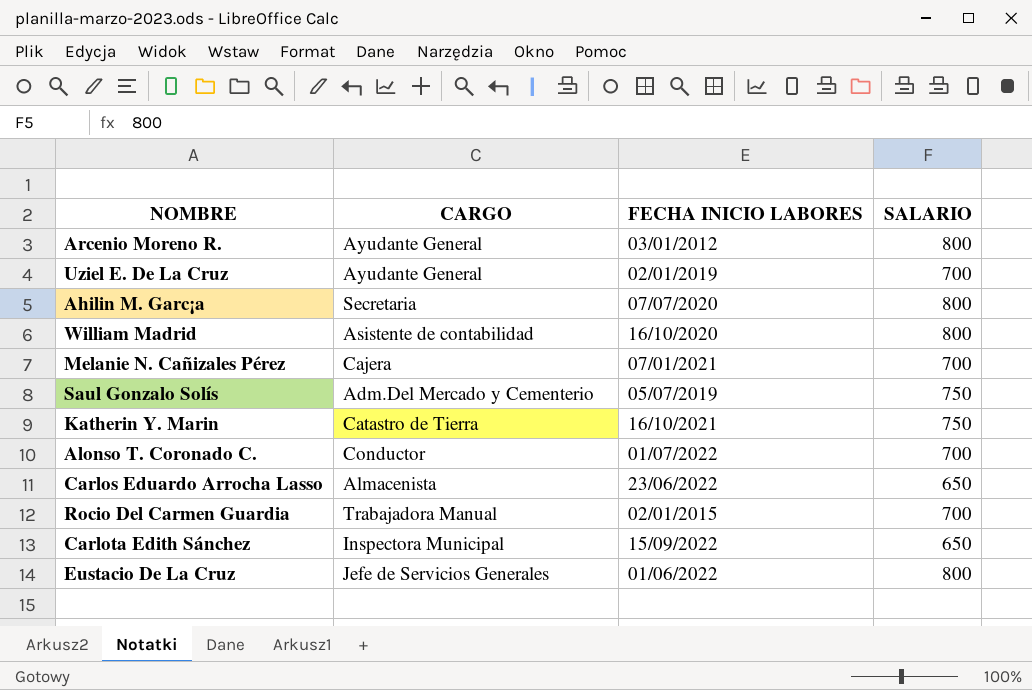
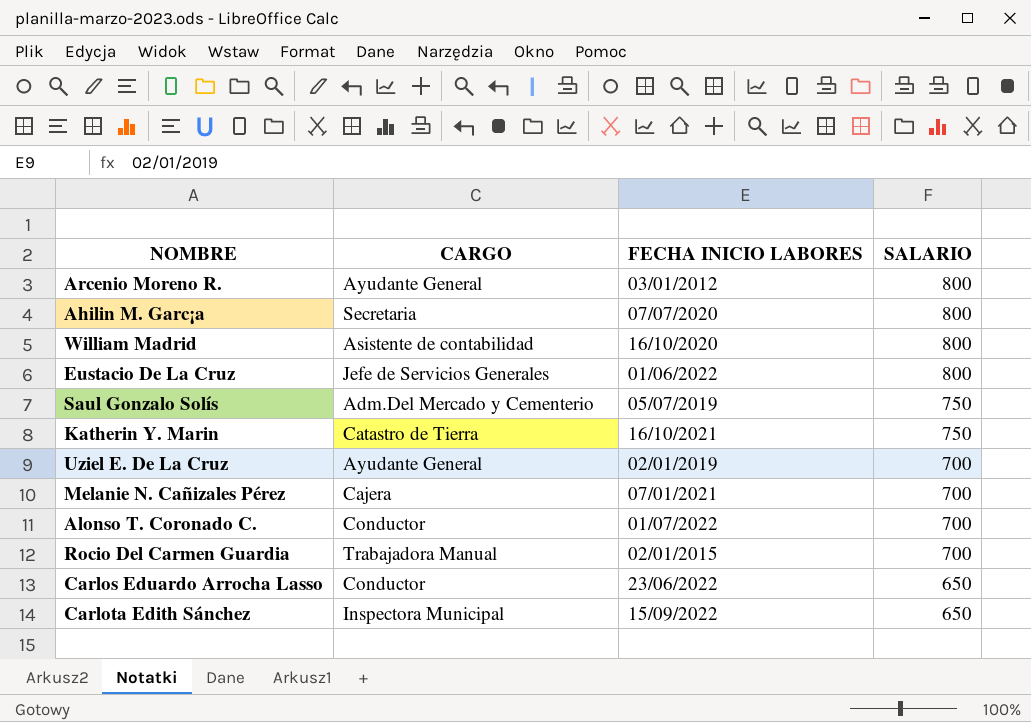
row order: none -> SALARIO descending
Carlos Eduardo Arrocha Lasso | CARGO: Almacenista -> Conductor

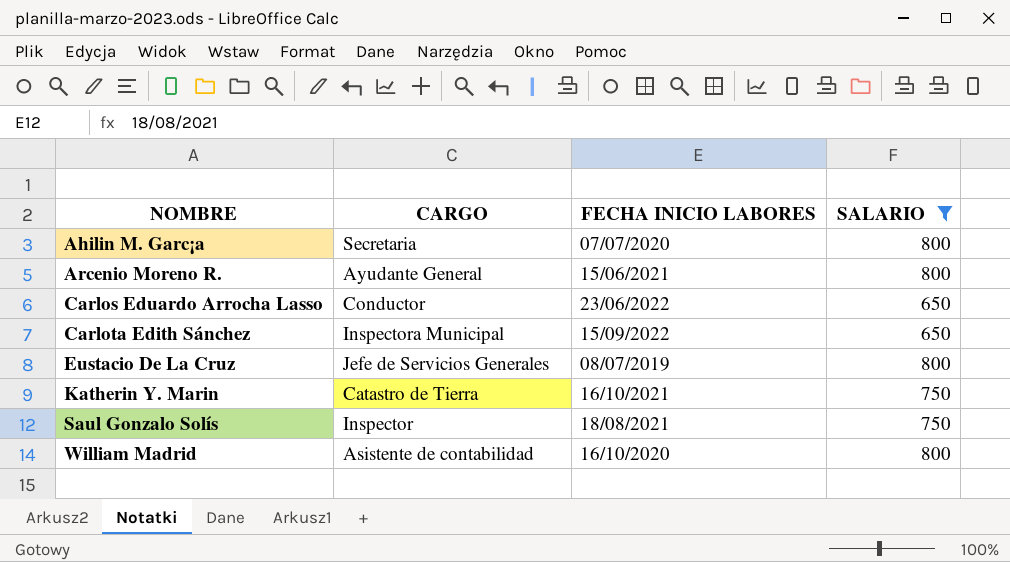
filter: none -> SALARIO != 700
row order: SALARIO descending -> NOMBRE ascending
Arcenio Moreno R. | FECHA INICIO LABORES: 03/01/2012 -> 15/06/2021
Eustacio De La Cruz | FECHA INICIO LABORES: 01/06/2022 -> 08/07/2019
Saul Gonzalo Solís | CARGO: Adm.Del Mercado y Cementerio -> Inspector
Saul Gonzalo Solís | FECHA INICIO LABORES: 05/07/2019 -> 18/08/2021

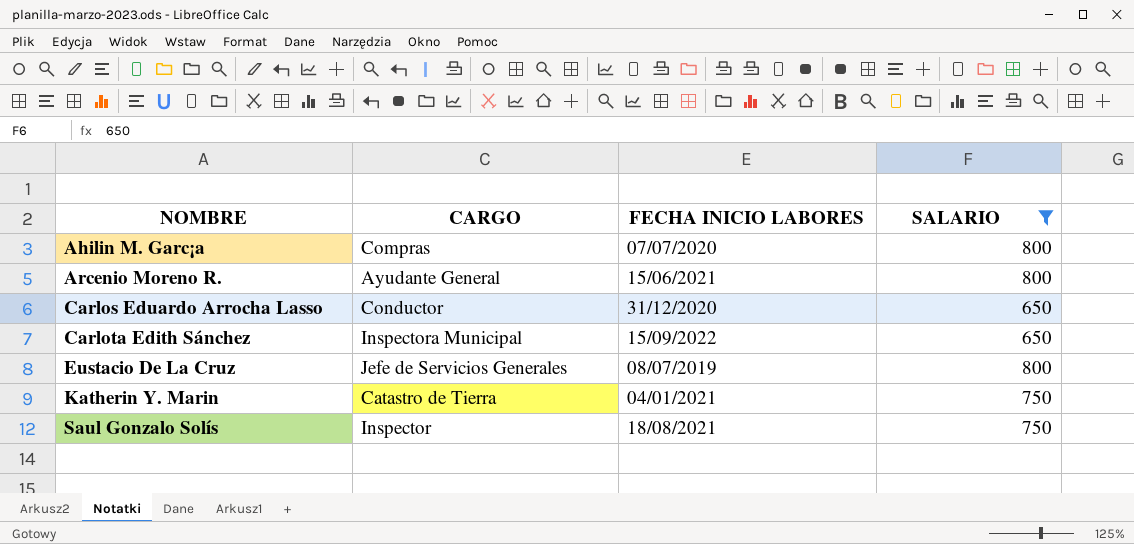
row William Madrid: Asistente de contabilidad | 16/10/2020 | 800 -> none
Ahilin M. Garc¡a | CARGO: Secretaria -> Compras
Carlos Eduardo Arrocha Lasso | FECHA INICIO LABORES: 23/06/2022 -> 31/12/2020
Katherin Y. Marin | FECHA INICIO LABORES: 16/10/2021 -> 04/01/2021

